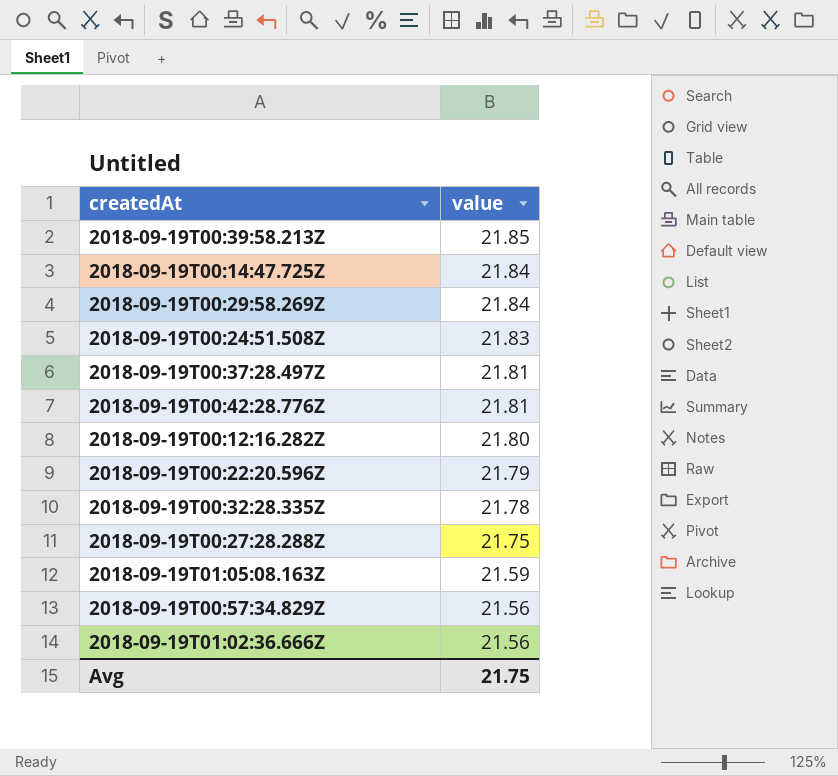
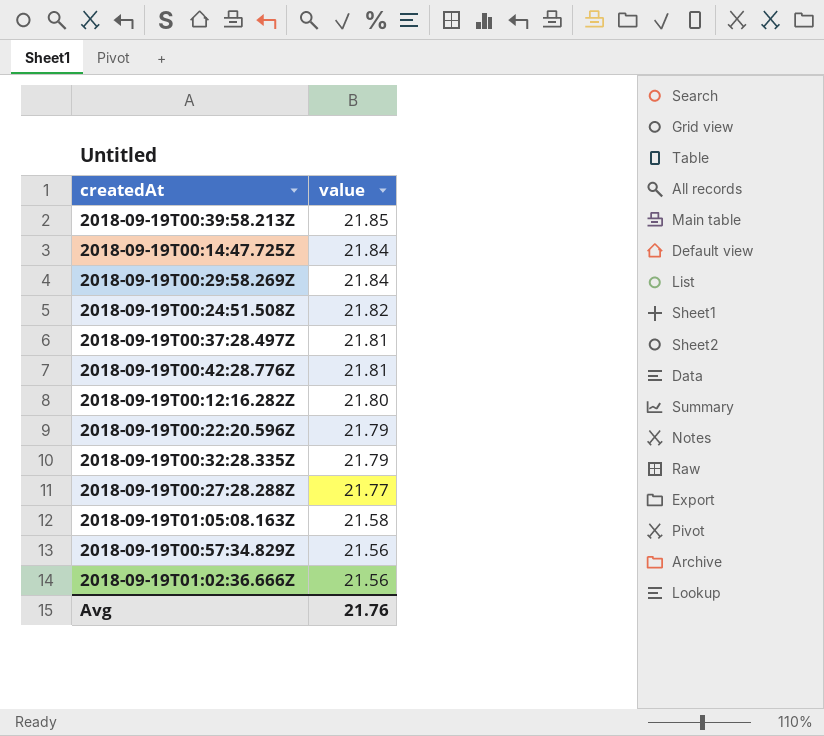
2018-09-19T00:24:51.508Z | value: 21.83 -> 21.82
2018-09-19T00:32:28.335Z | value: 21.78 -> 21.79
2018-09-19T00:27:28.288Z | value: 21.75 -> 21.77
2018-09-19T01:05:08.163Z | value: 21.59 -> 21.58
Avg | value: 21.75 -> 21.76

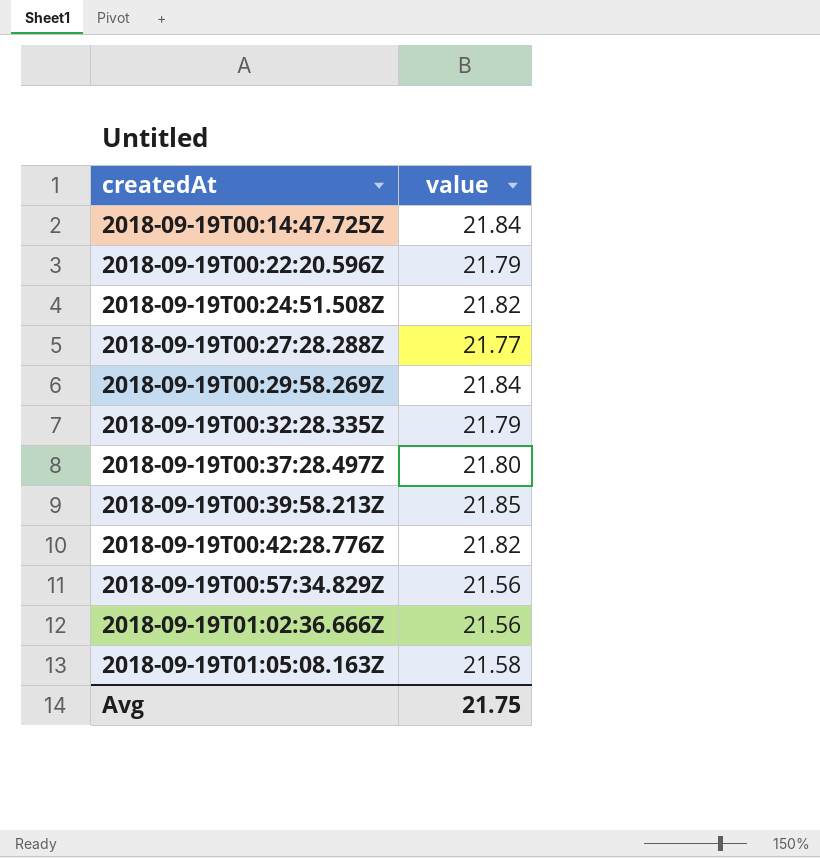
row order: value descending -> createdAt ascending
row 2018-09-19T00:12:16.282Z: 21.80 -> none
2018-09-19T00:37:28.497Z | value: 21.81 -> 21.80
2018-09-19T00:42:28.776Z | value: 21.81 -> 21.82
Avg | value: 21.76 -> 21.75

